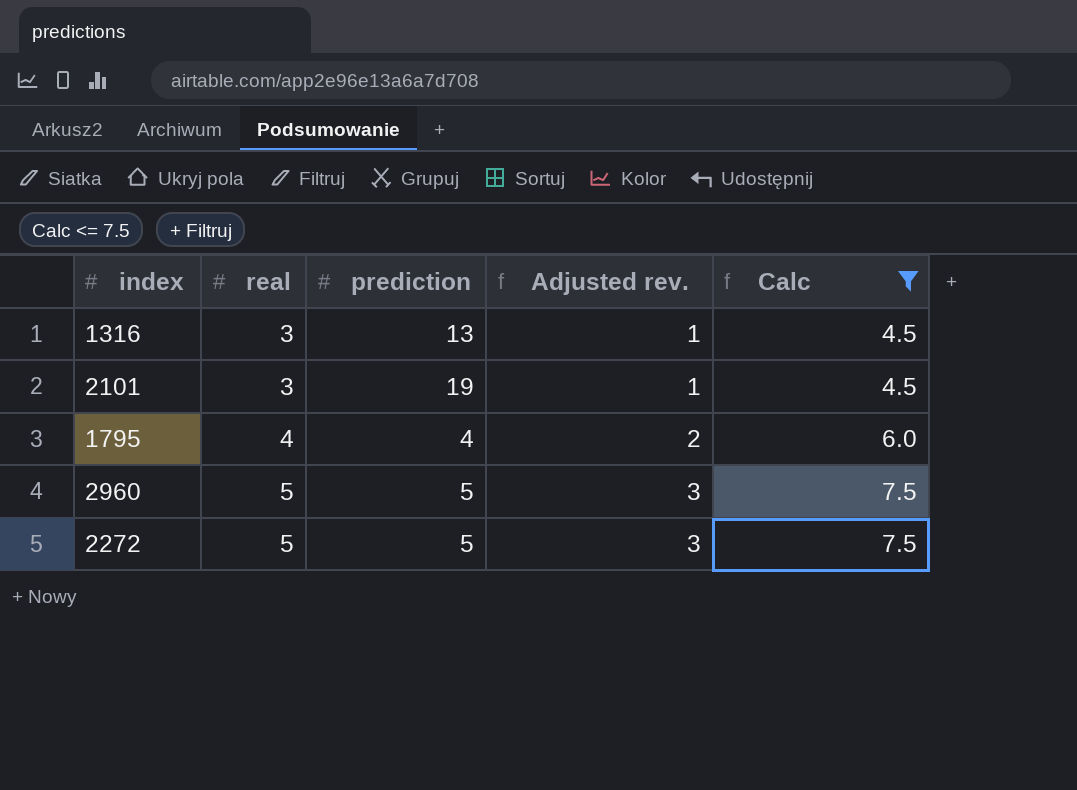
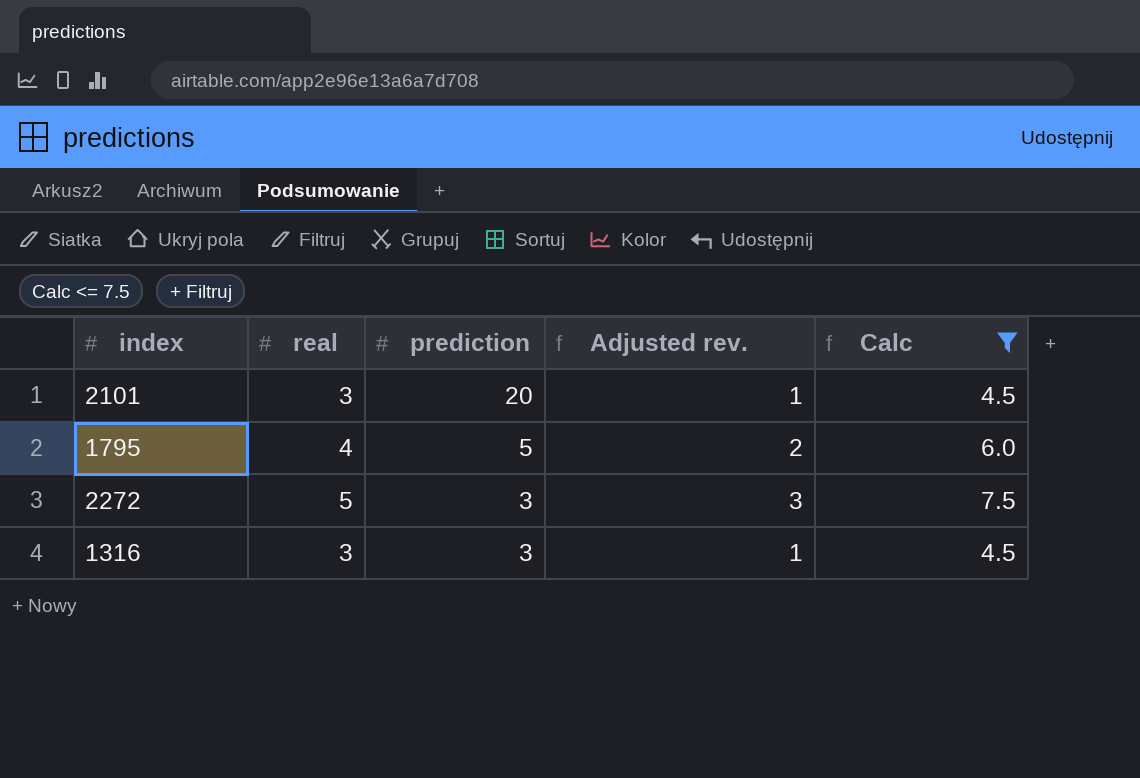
row order: real ascending -> prediction descending
row 2960: 5 | 5 | 3 | 7.5 -> none
2101 | prediction: 19 -> 20
1795 | prediction: 4 -> 5
2272 | prediction: 5 -> 3
1316 | prediction: 13 -> 3

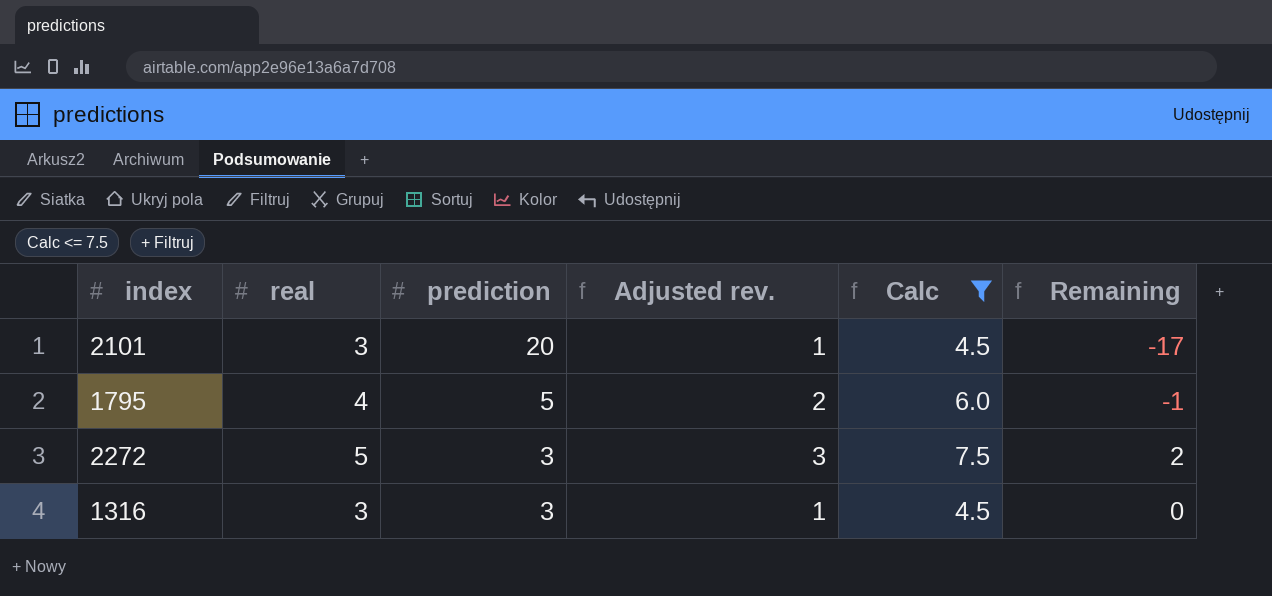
column Remaining | formula: none -> [real] - [prediction]

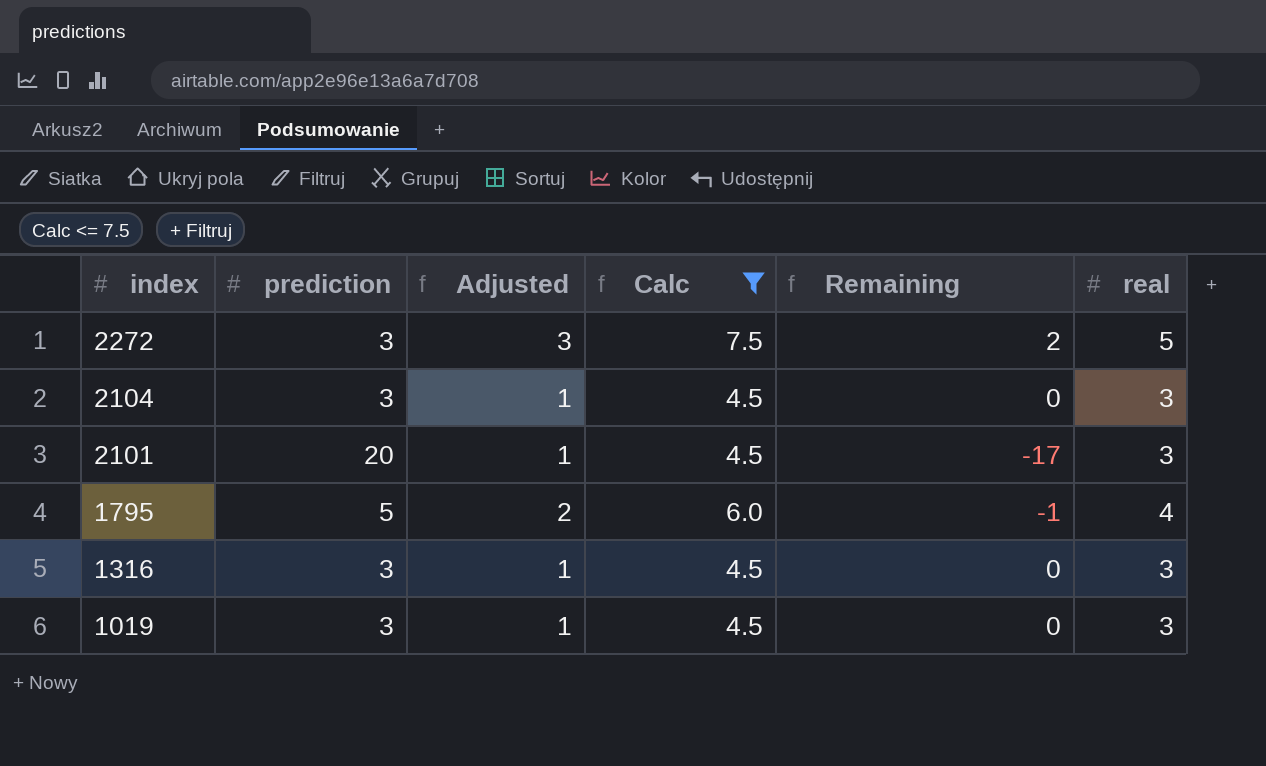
row order: prediction descending -> index descending
column name: Adjusted rev. -> Adjusted
column real | position: 2 -> 6
row 2104: none -> 3 | 1 | 4.5 | 0 | 3
row 1019: none -> 3 | 1 | 4.5 | 0 | 3

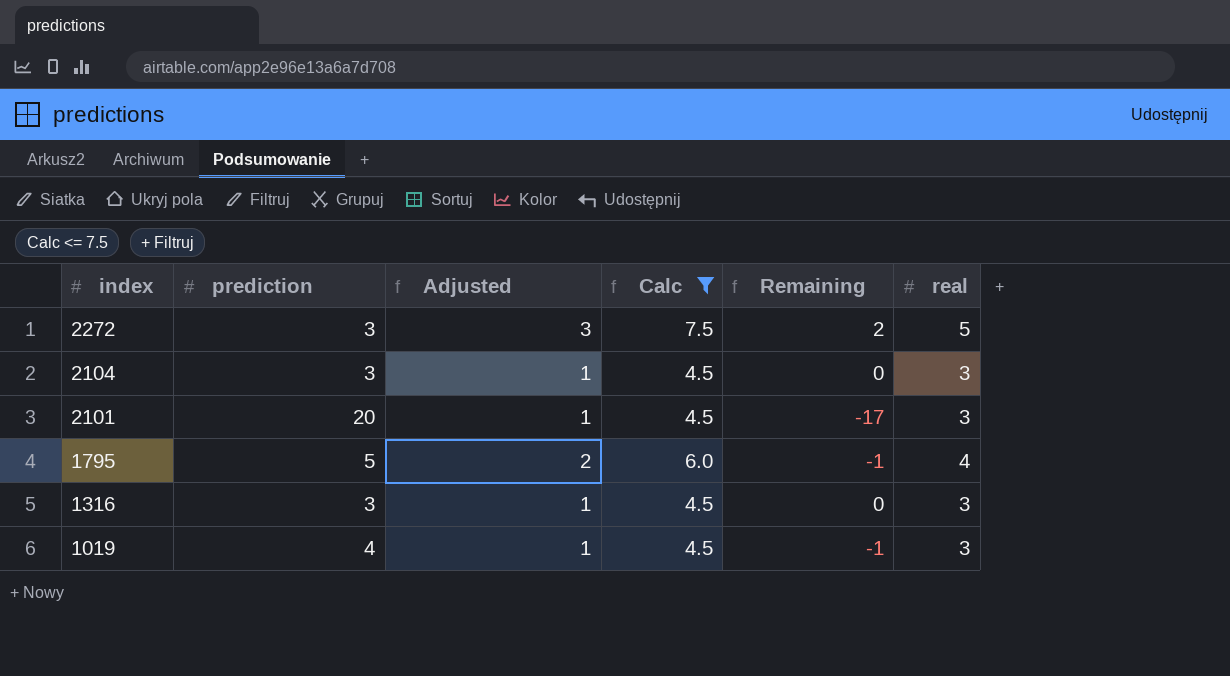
1019 | prediction: 3 -> 4
1019 | Remaining: 0 -> -1

